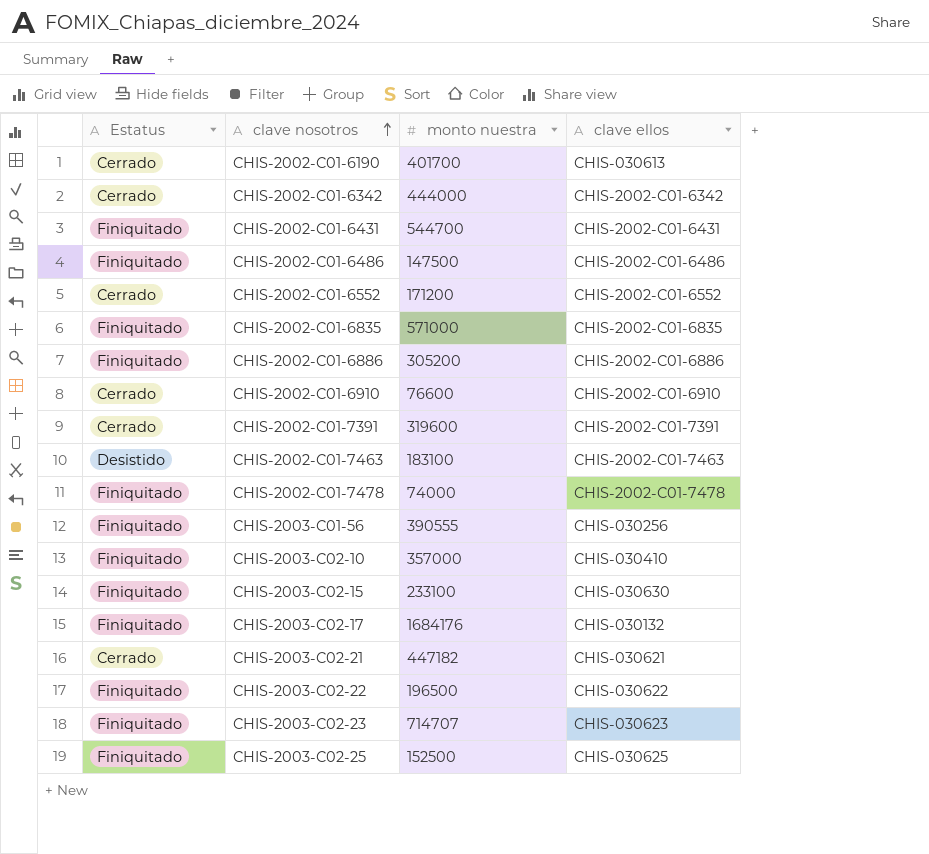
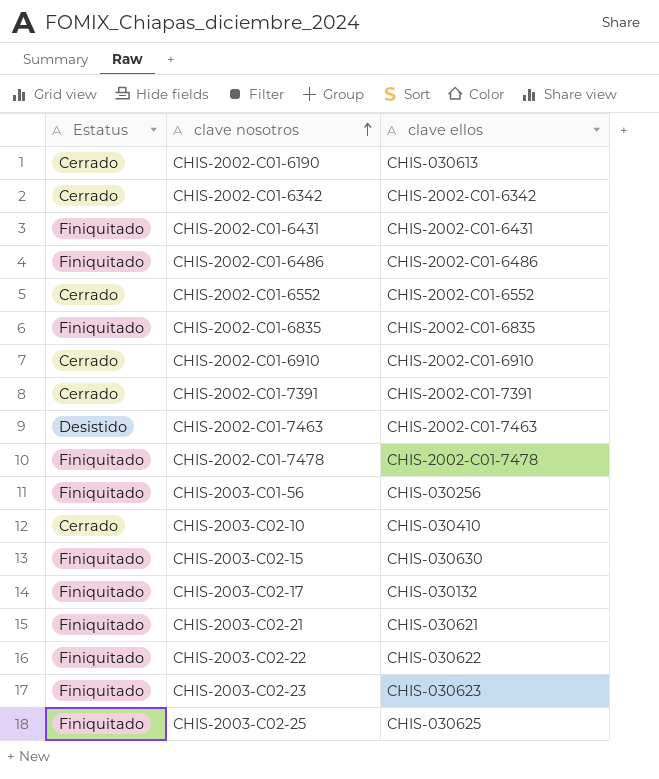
column monto nuestra | position: 3 -> none
row CHIS-2002-C01-6886: Finiquitado | 305200 | CHIS-2002-C01-6886 -> none
CHIS-2003-C02-10 | Estatus: Finiquitado -> Cerrado
CHIS-2003-C02-21 | Estatus: Cerrado -> Finiquitado

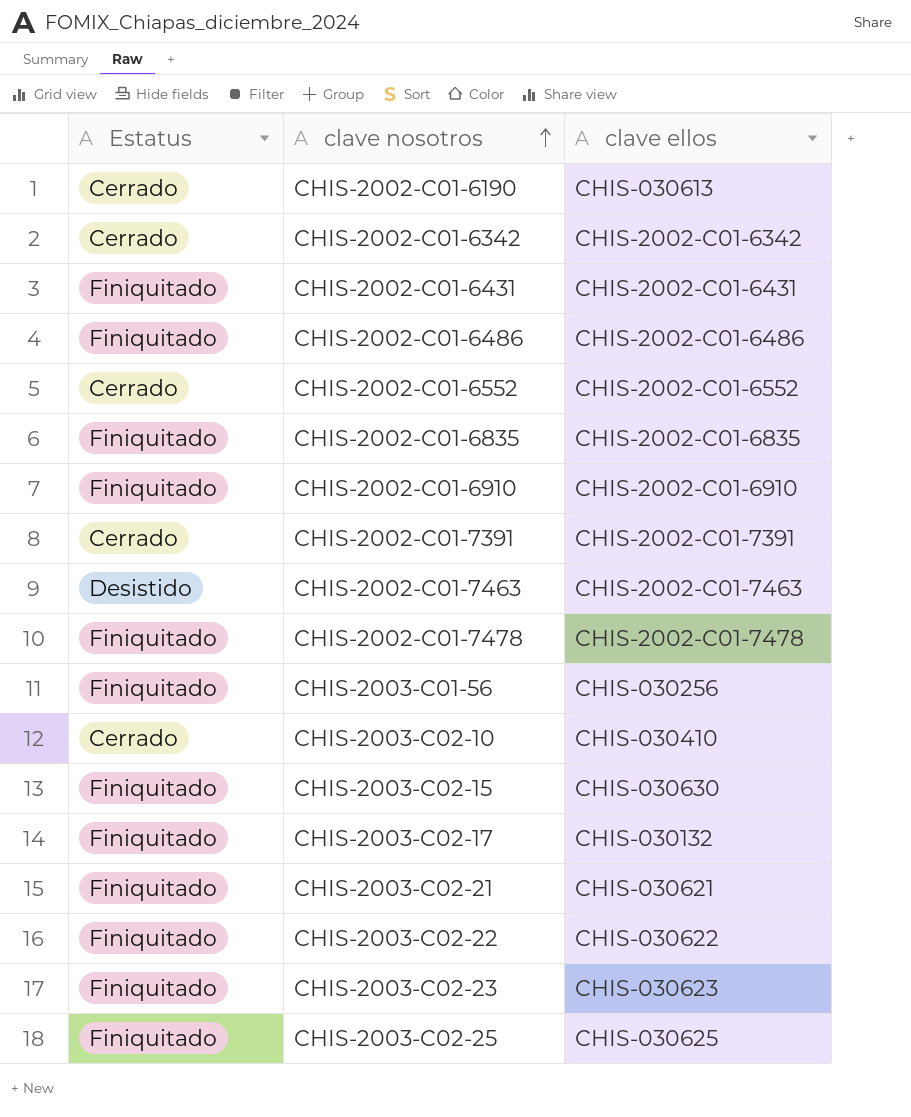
CHIS-2002-C01-6910 | Estatus: Cerrado -> Finiquitado

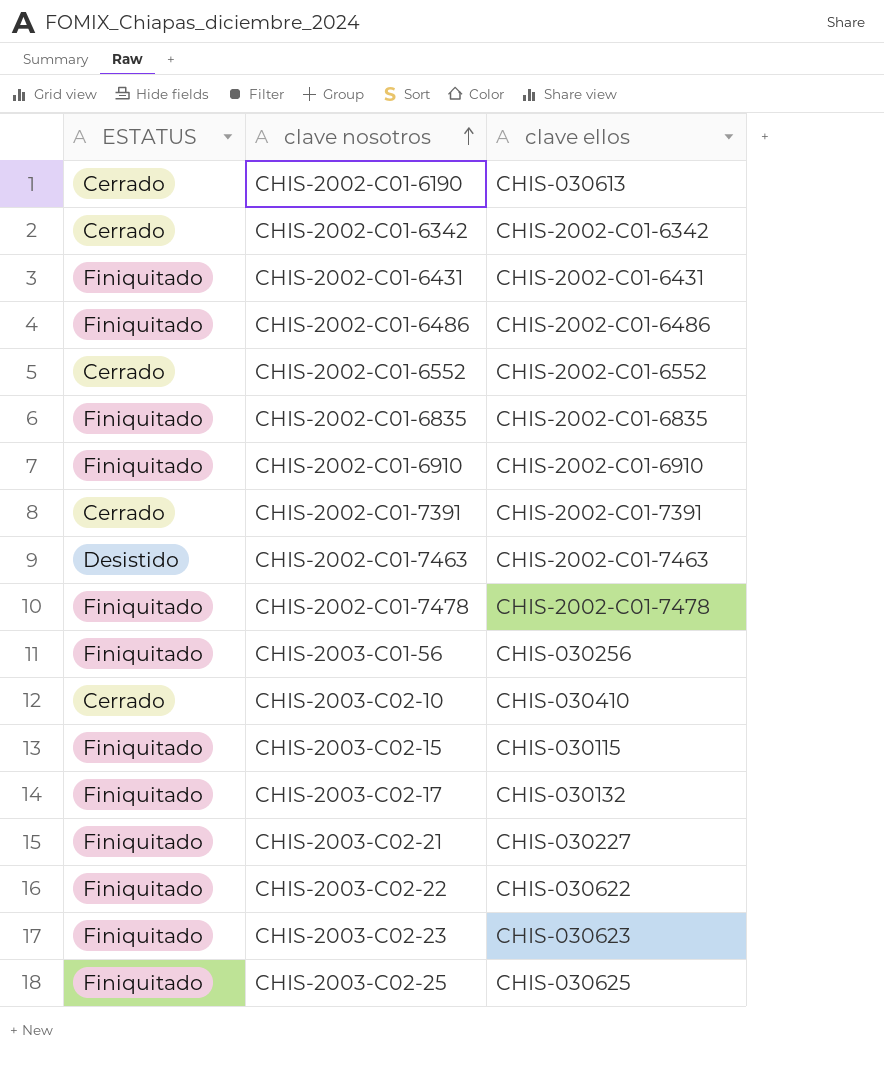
column name: Estatus -> ESTATUS
CHIS-2003-C02-15 | clave ellos: CHIS-030630 -> CHIS-030115
CHIS-2003-C02-21 | clave ellos: CHIS-030621 -> CHIS-030227

